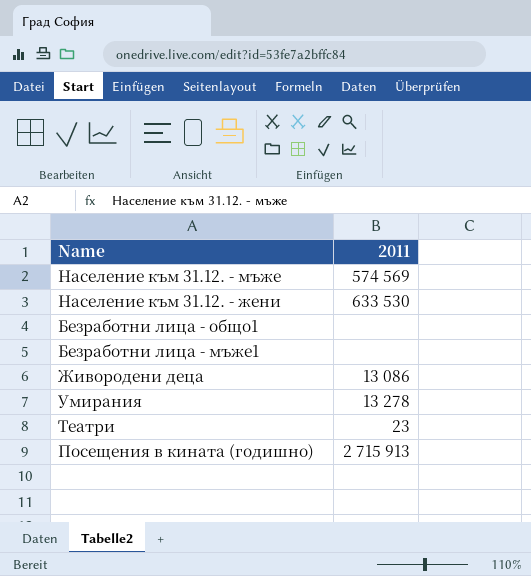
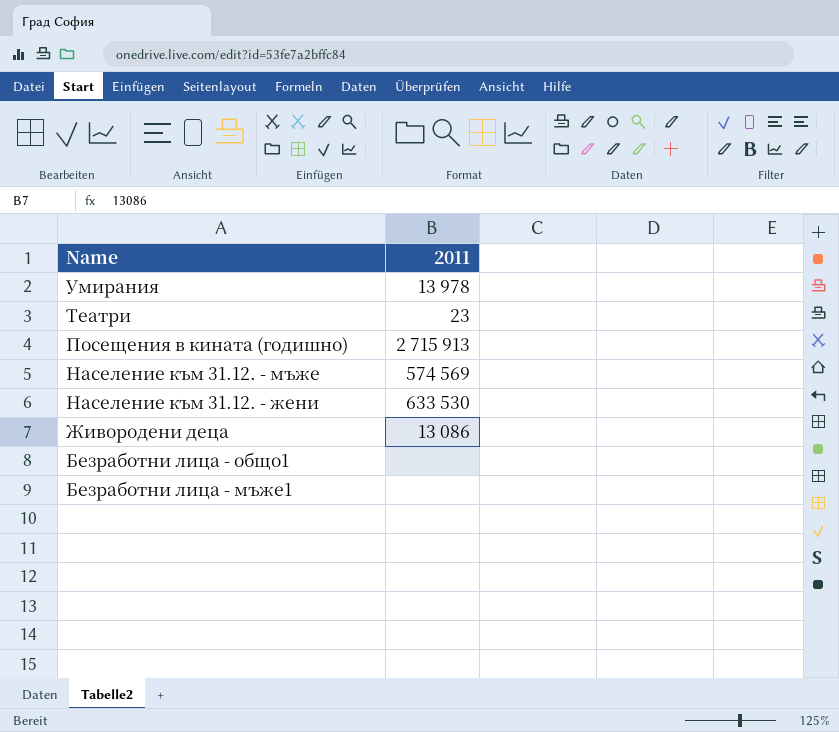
row order: none -> Name descending
Умирания | 2011: 13 278 -> 13 978

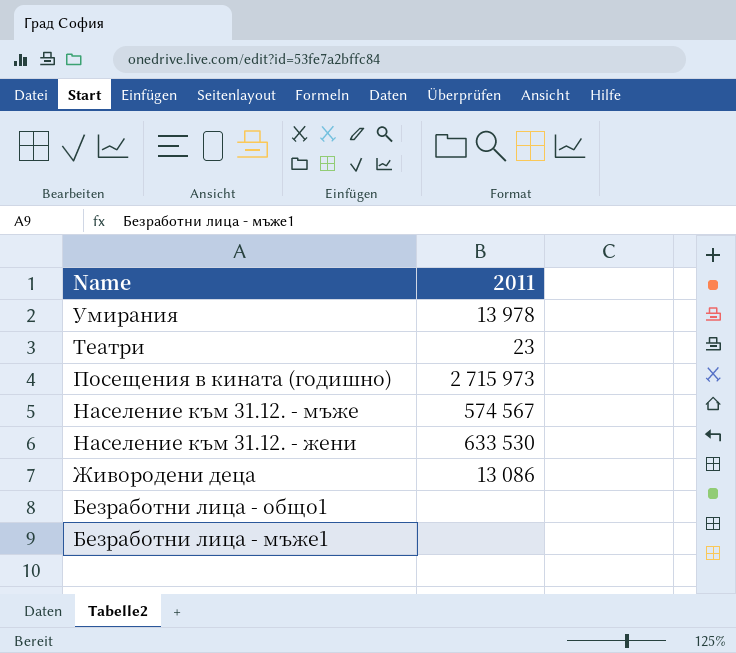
Посещения в кината (годишно) | 2011: 2 715 913 -> 2 715 973
Население към 31.12. - мъже | 2011: 574 569 -> 574 567

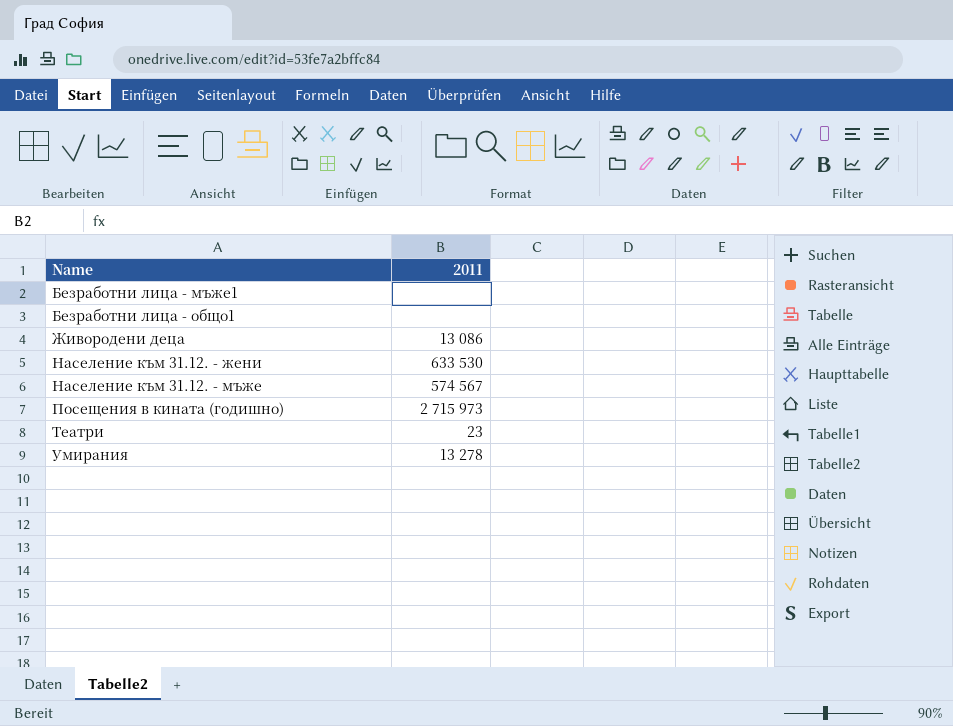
row order: Name descending -> Name ascending
Умирания | 2011: 13 978 -> 13 278

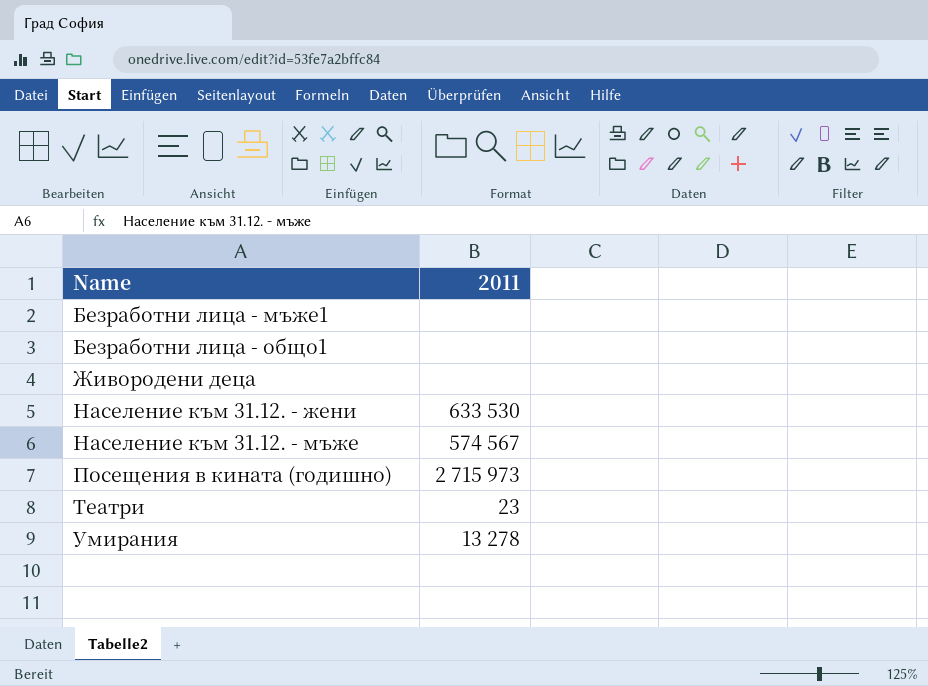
Живородени деца | 2011: 13 086 -> none

